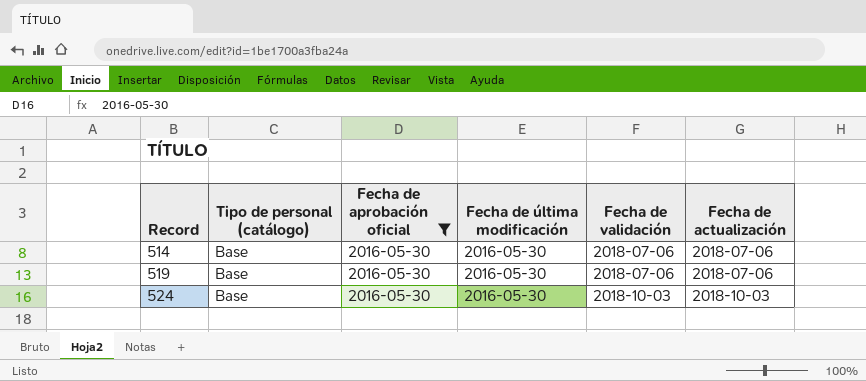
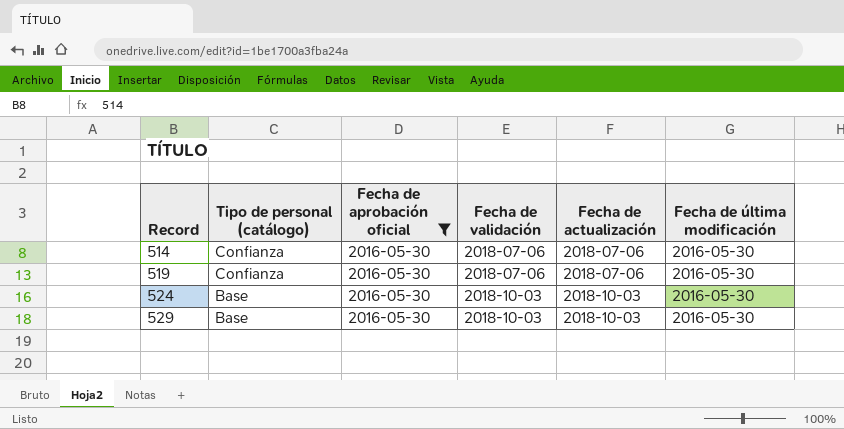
column Fecha de última modificación | position: 4 -> 6
514 | Tipo de personal (catálogo): Base -> Confianza
519 | Tipo de personal (catálogo): Base -> Confianza
row 529: none -> Base | 2016-05-30 | 2018-10-03 | 2018-10-03 | 2016-05-30

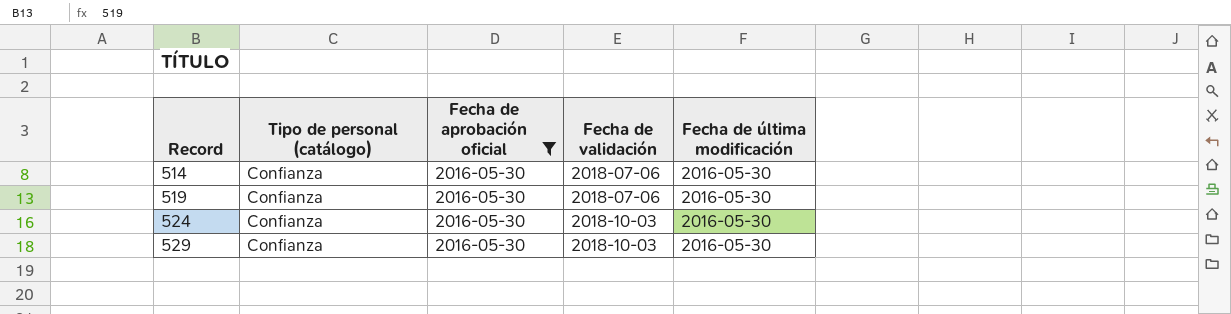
column Fecha de actualización | position: 5 -> none
524 | Tipo de personal (catálogo): Base -> Confianza
529 | Tipo de personal (catálogo): Base -> Confianza

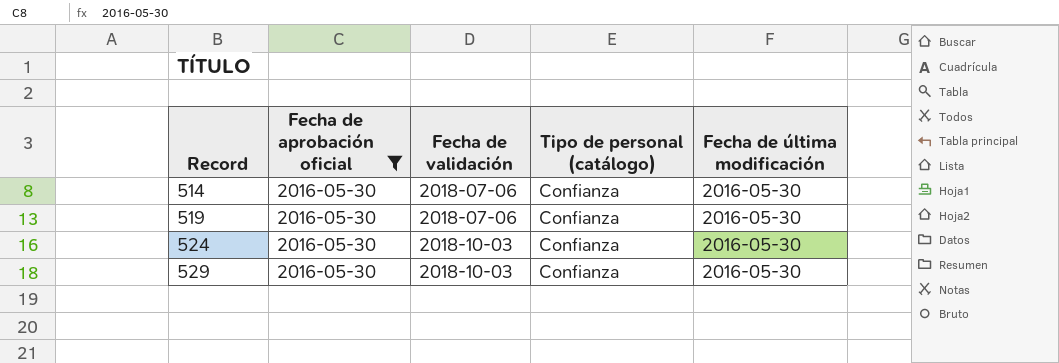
column Tipo de personal (catálogo) | position: 2 -> 4

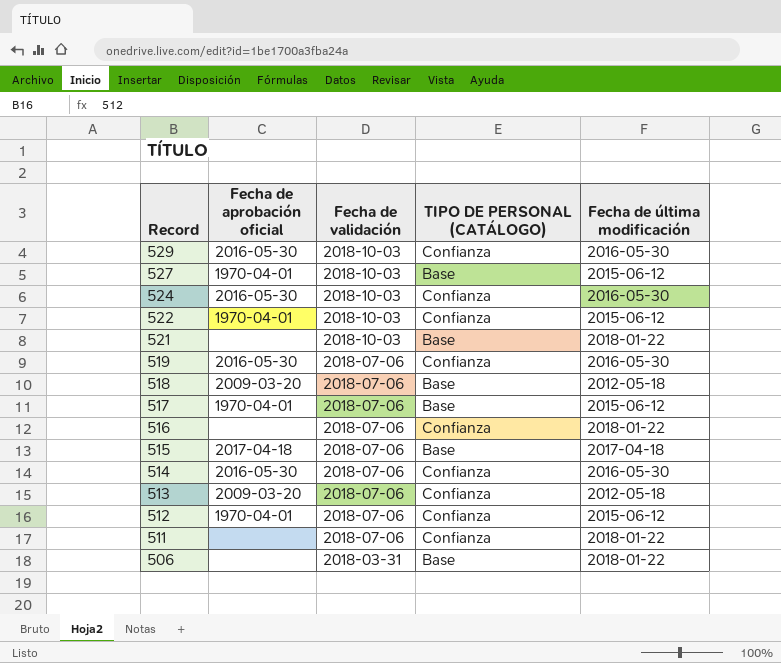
filter: Fecha de aprobación oficial = 2016-05-30 -> none
row order: Record ascending -> Record descending
column name: Tipo de personal (catálogo) -> TIPO DE PERSONAL (CATÁLOGO)

